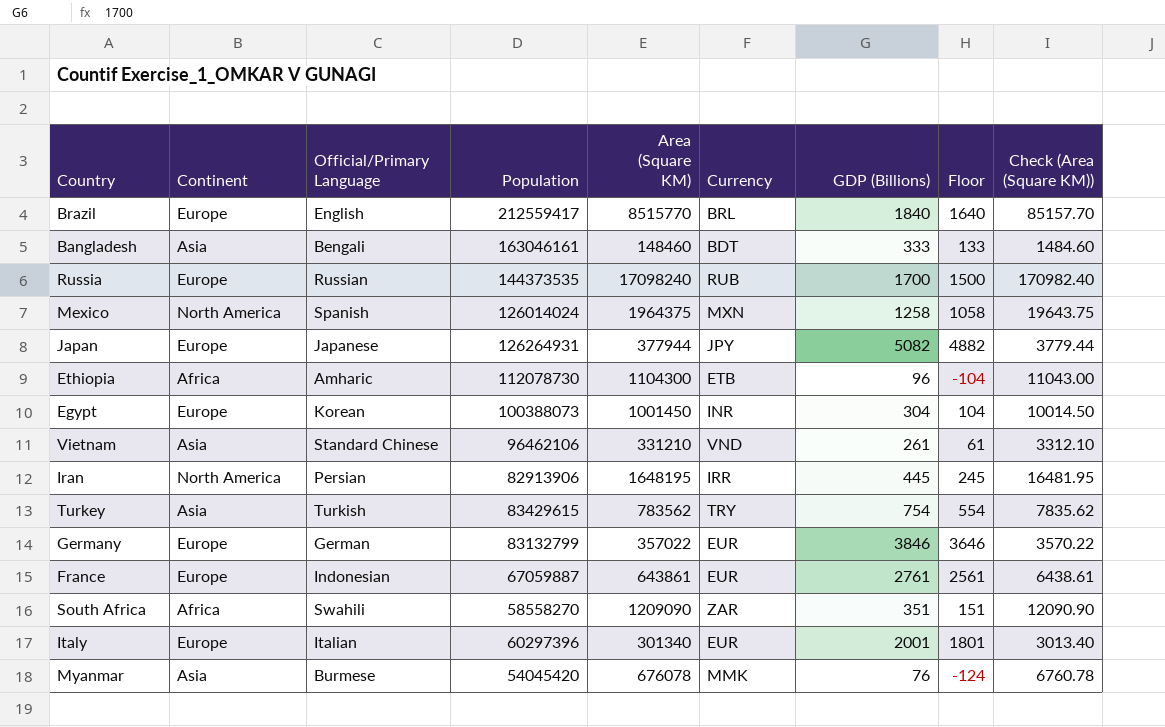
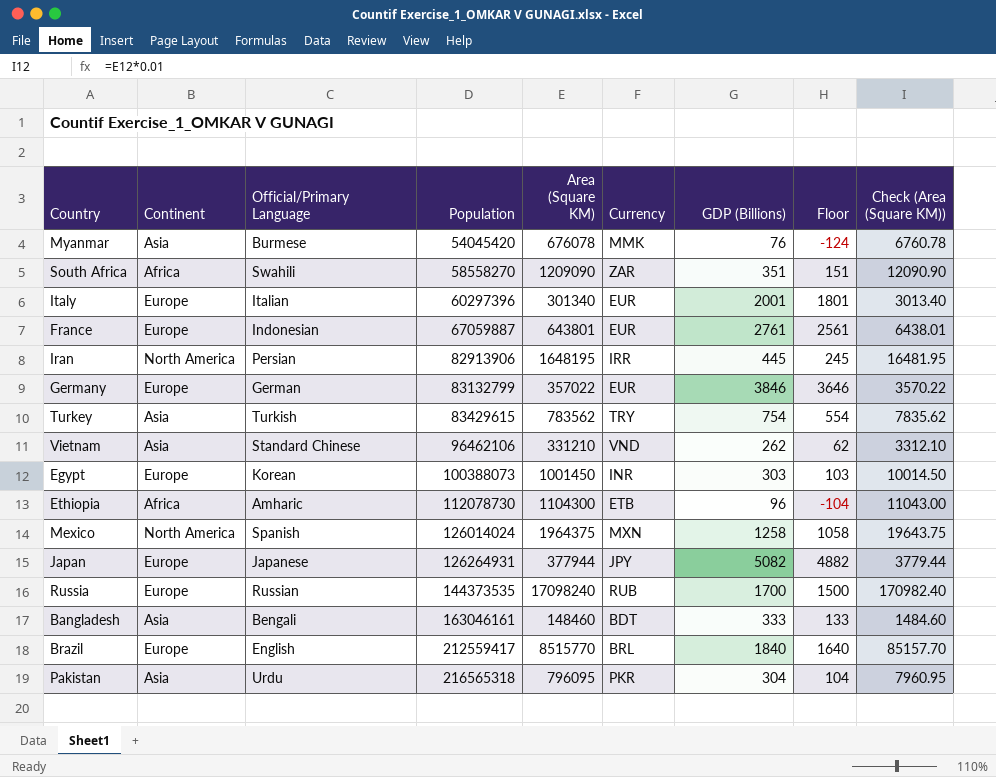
row order: none -> Population ascending
France | Area (Square KM): 643861 -> 643801
France | Check (Area (Square KM)): 6438.61 -> 6438.01
Vietnam | GDP (Billions): 261 -> 262
Vietnam | Floor: 61 -> 62
Egypt | GDP (Billions): 304 -> 303
Egypt | Floor: 104 -> 103
row Pakistan: none -> Asia | Urdu | 216565318 | 796095 | PKR | 304 | 104 | 7960.95

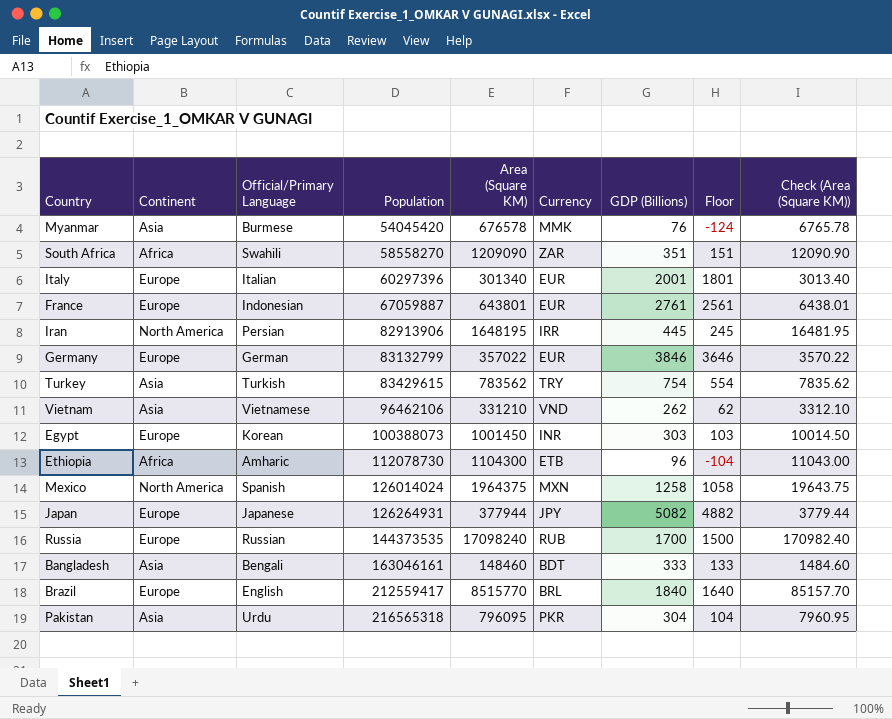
Myanmar | Area (Square KM): 676078 -> 676578
Myanmar | Check (Area (Square KM)): 6760.78 -> 6765.78
Vietnam | Official/Primary Language: Standard Chinese -> Vietnamese

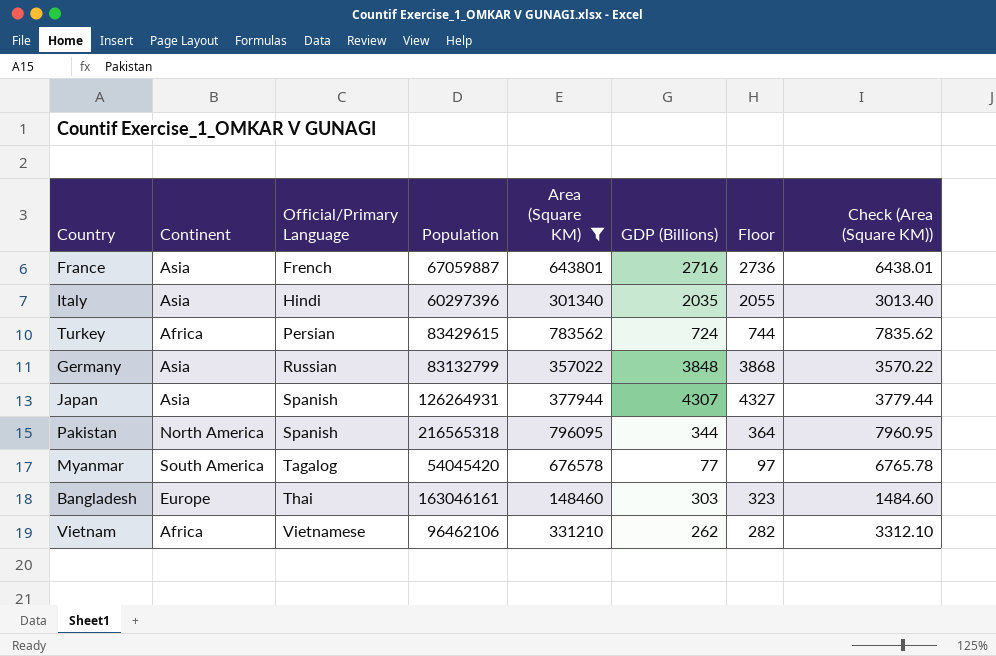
filter: none -> Area (Square KM) <= 796095
row order: Population ascending -> Official/Primary Language ascending
column Currency | position: 6 -> none
column Floor | formula: [GDP (Billions)] - 200 -> [GDP (Billions)] + 20
France | Continent: Europe -> Asia
France | Official/Primary Language: Indonesian -> French
France | GDP (Billions): 2761 -> 2716
Italy | Continent: Europe -> Asia
Italy | Official/Primary Language: Italian -> Hindi
Italy | GDP (Billions): 2001 -> 2035
Turkey | Continent: Asia -> Africa
Turkey | Official/Primary Language: Turkish -> Persian
Turkey | GDP (Billions): 754 -> 724
Germany | Continent: Europe -> Asia
Germany | Official/Primary Language: German -> Russian
Germany | GDP (Billions): 3846 -> 3848
Japan | Continent: Europe -> Asia
Japan | Official/Primary Language: Japanese -> Spanish
Japan | GDP (Billions): 5082 -> 4307
Pakistan | Continent: Asia -> North America
Pakistan | Official/Primary Language: Urdu -> Spanish
Pakistan | GDP (Billions): 304 -> 344
Myanmar | Continent: Asia -> South America
Myanmar | Official/Primary Language: Burmese -> Tagalog
Myanmar | GDP (Billions): 76 -> 77
Bangladesh | Continent: Asia -> Europe
Bangladesh | Official/Primary Language: Bengali -> Thai
Bangladesh | GDP (Billions): 333 -> 303
Vietnam | Continent: Asia -> Africa

